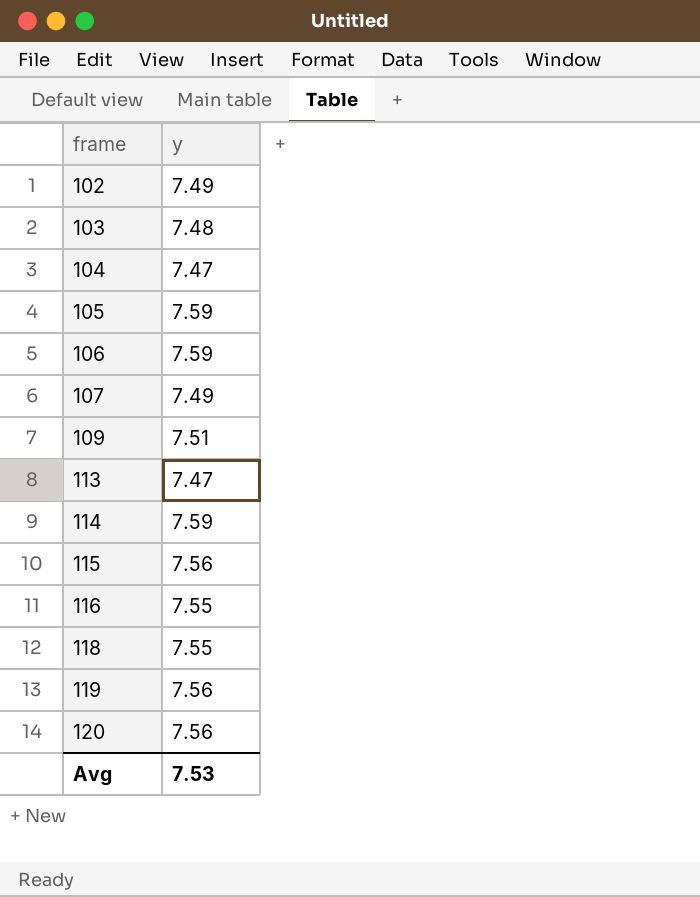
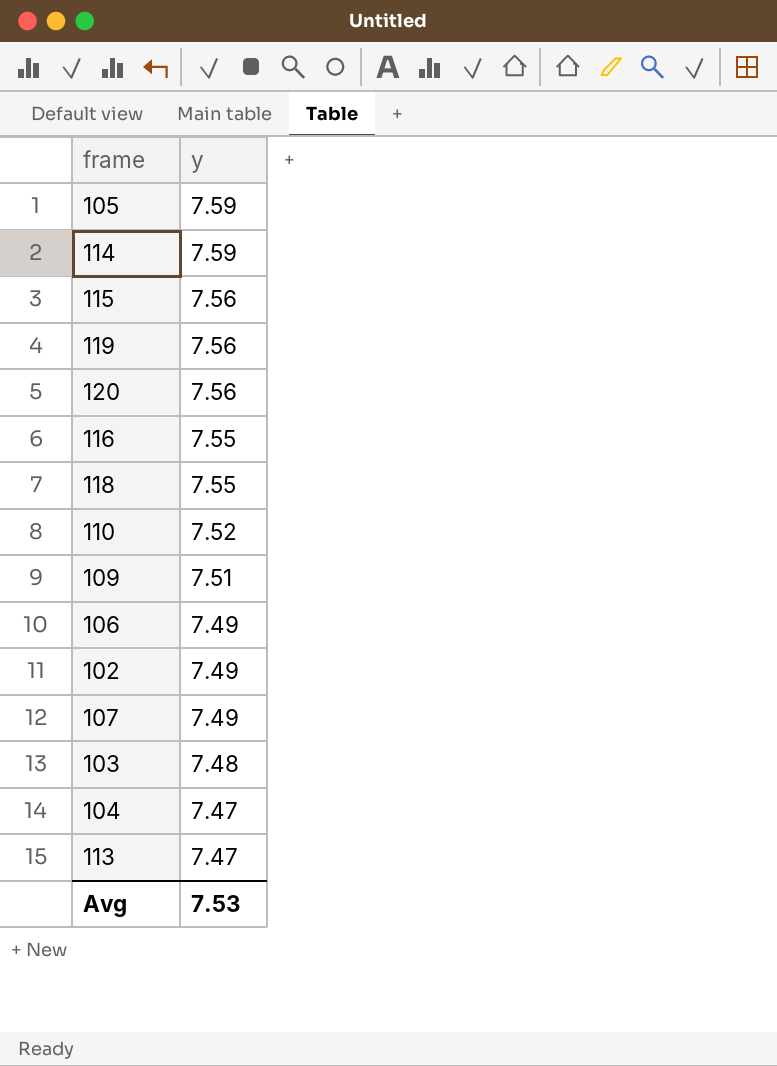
row order: frame ascending -> y descending
row 110: none -> 7.52
106 | y: 7.59 -> 7.49

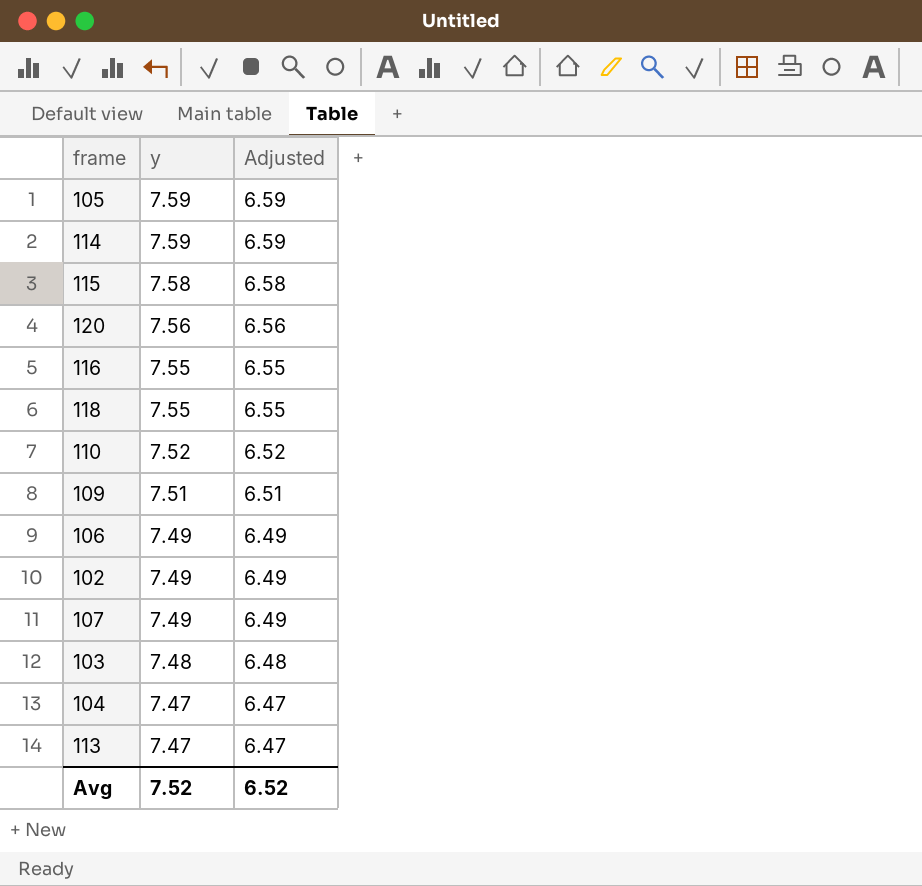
column Adjusted | formula: none -> [y] - 1
row 119: 7.56 -> none
115 | y: 7.56 -> 7.58
Avg | y: 7.53 -> 7.52

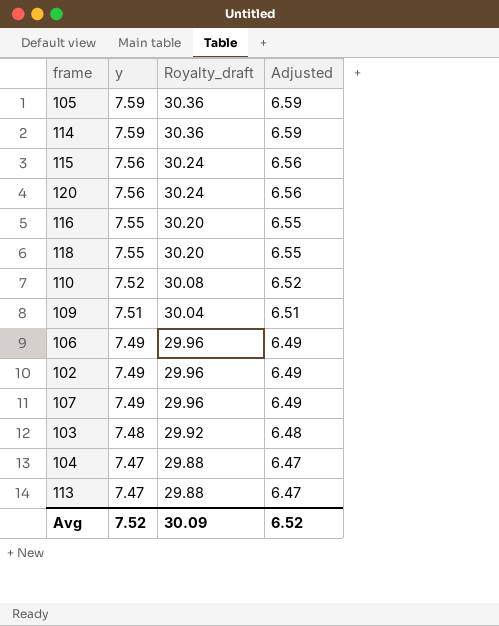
column Royalty_draft | formula: none -> [y] * 4
115 | y: 7.58 -> 7.56
115 | Adjusted: 6.58 -> 6.56

